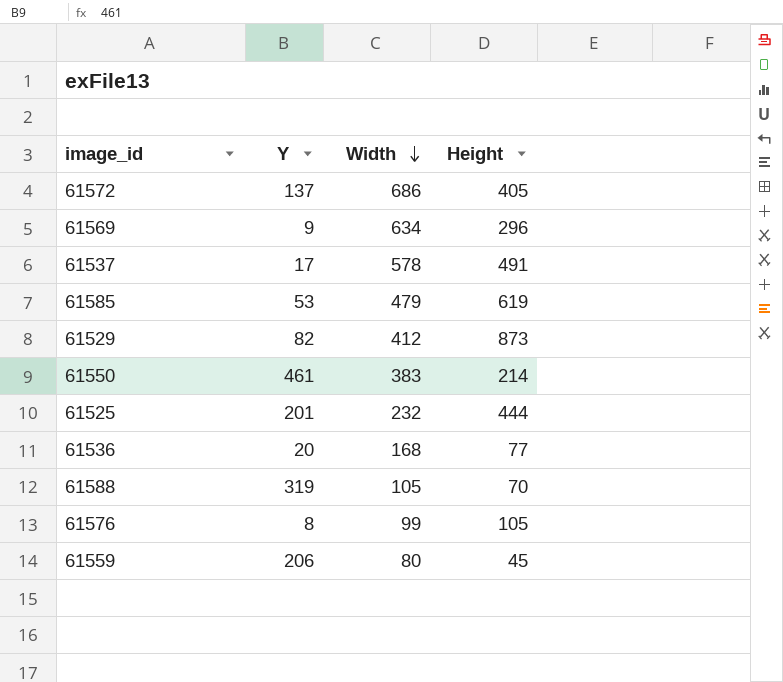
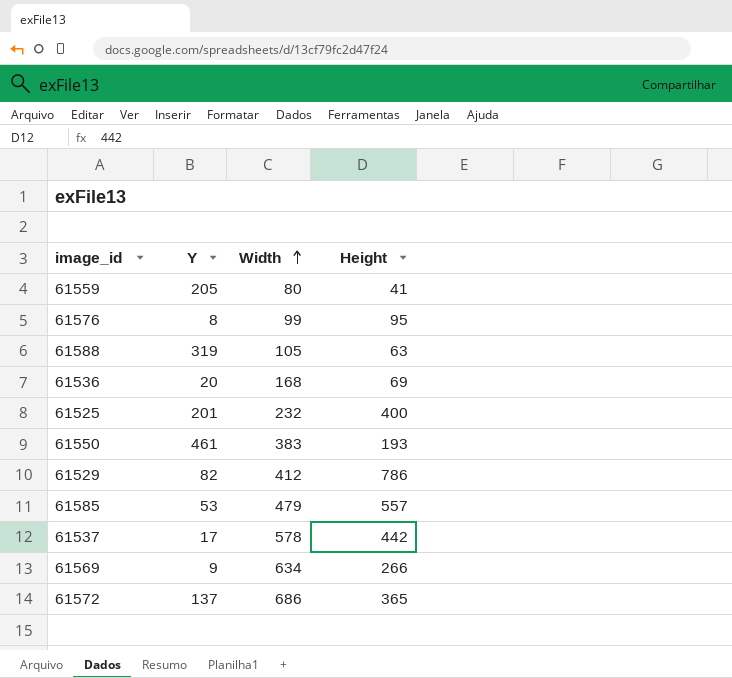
row order: Width descending -> Width ascending
61559 | Y: 206 -> 205
61559 | Height: 45 -> 41
61576 | Height: 105 -> 95
61588 | Height: 70 -> 63
61536 | Height: 77 -> 69
61525 | Height: 444 -> 400
61550 | Height: 214 -> 193
61529 | Height: 873 -> 786
61585 | Height: 619 -> 557
61537 | Height: 491 -> 442
61569 | Height: 296 -> 266
61572 | Height: 405 -> 365

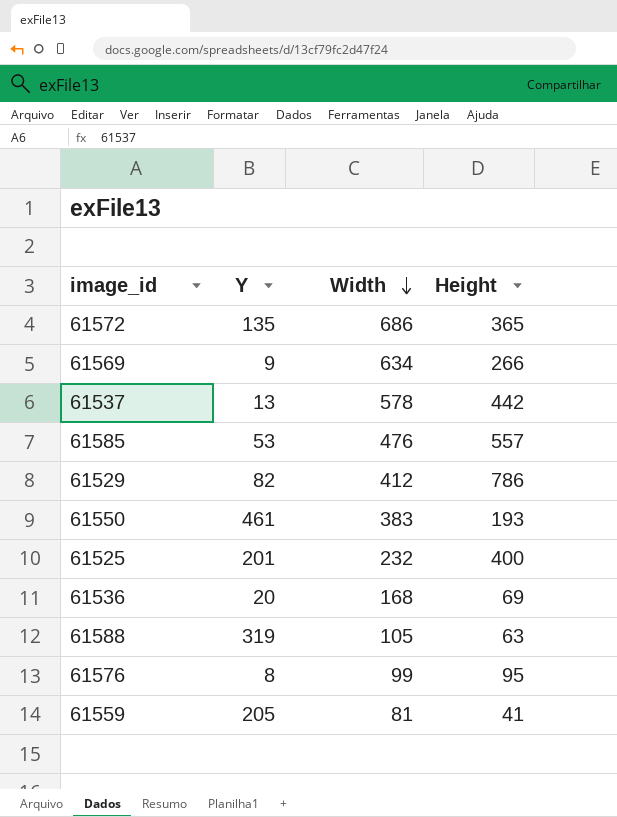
row order: Width ascending -> Width descending
61572 | Y: 137 -> 135
61537 | Y: 17 -> 13
61585 | Width: 479 -> 476
61559 | Width: 80 -> 81

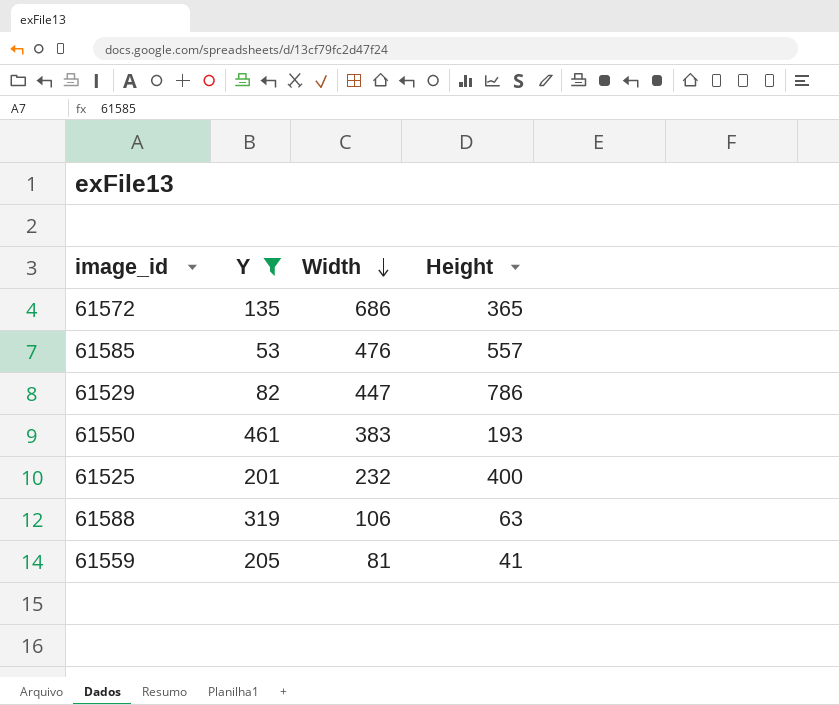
filter: none -> Y >= 53
61529 | Width: 412 -> 447
61588 | Width: 105 -> 106

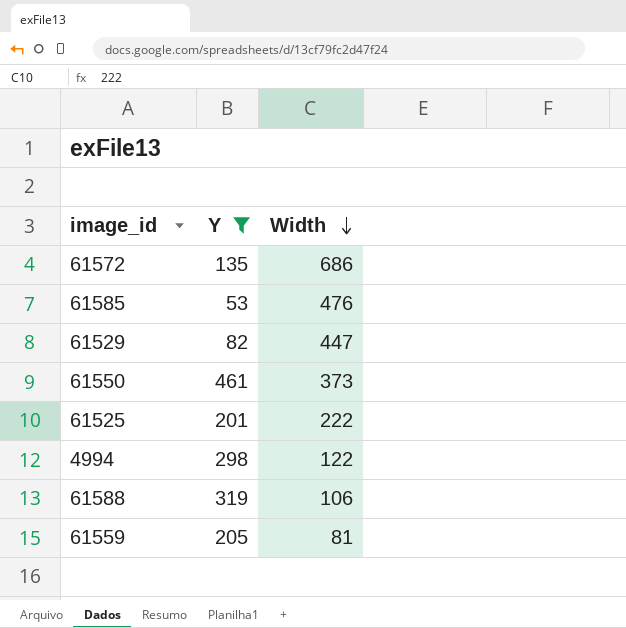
column Height | position: 4 -> none
61550 | Width: 383 -> 373
61525 | Width: 232 -> 222
row 4994: none -> 298 | 122

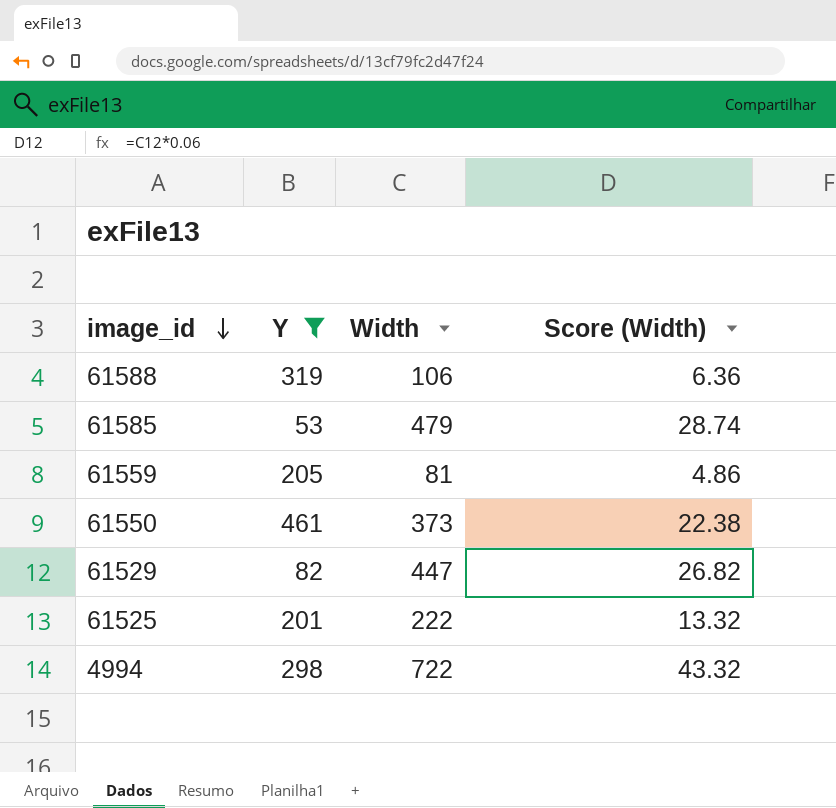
row order: Width descending -> image_id descending
column Score (Width) | formula: none -> [Width] * 0.06
row 61572: 135 | 686 -> none
61585 | Width: 476 -> 479
4994 | Width: 122 -> 722

